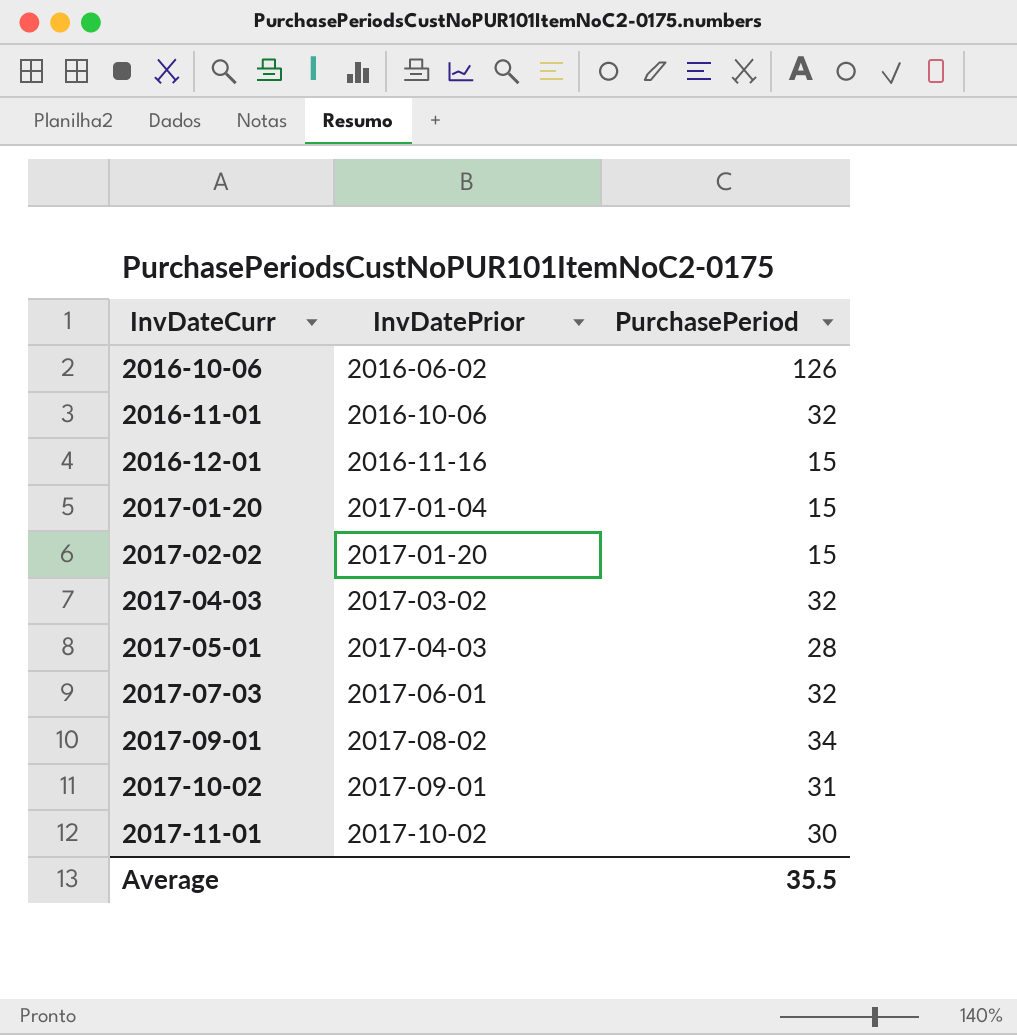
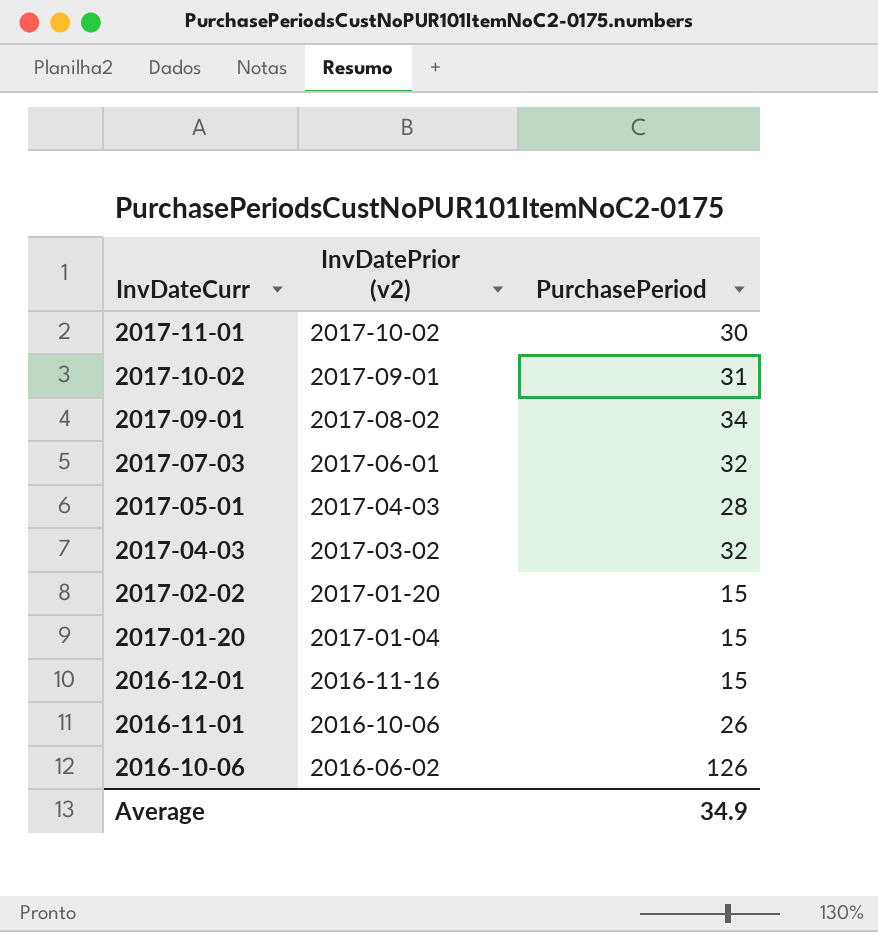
row order: InvDateCurr ascending -> InvDateCurr descending
column name: InvDatePrior -> InvDatePrior (v2)
2016-11-01 | PurchasePeriod: 32 -> 26
Average | PurchasePeriod: 35.5 -> 34.9

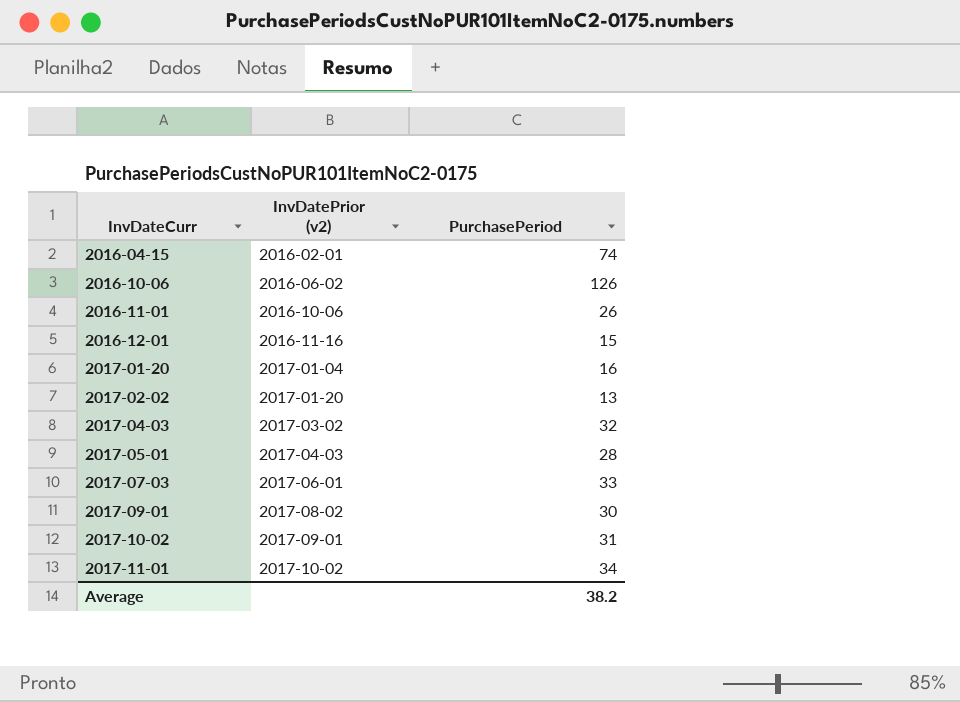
row order: InvDateCurr descending -> InvDateCurr ascending
row 2016-04-15: none -> 2016-02-01 | 74
2017-01-20 | PurchasePeriod: 15 -> 16
2017-02-02 | PurchasePeriod: 15 -> 13
2017-07-03 | PurchasePeriod: 32 -> 33
2017-09-01 | PurchasePeriod: 34 -> 30
2017-11-01 | PurchasePeriod: 30 -> 34
Average | PurchasePeriod: 34.9 -> 38.2

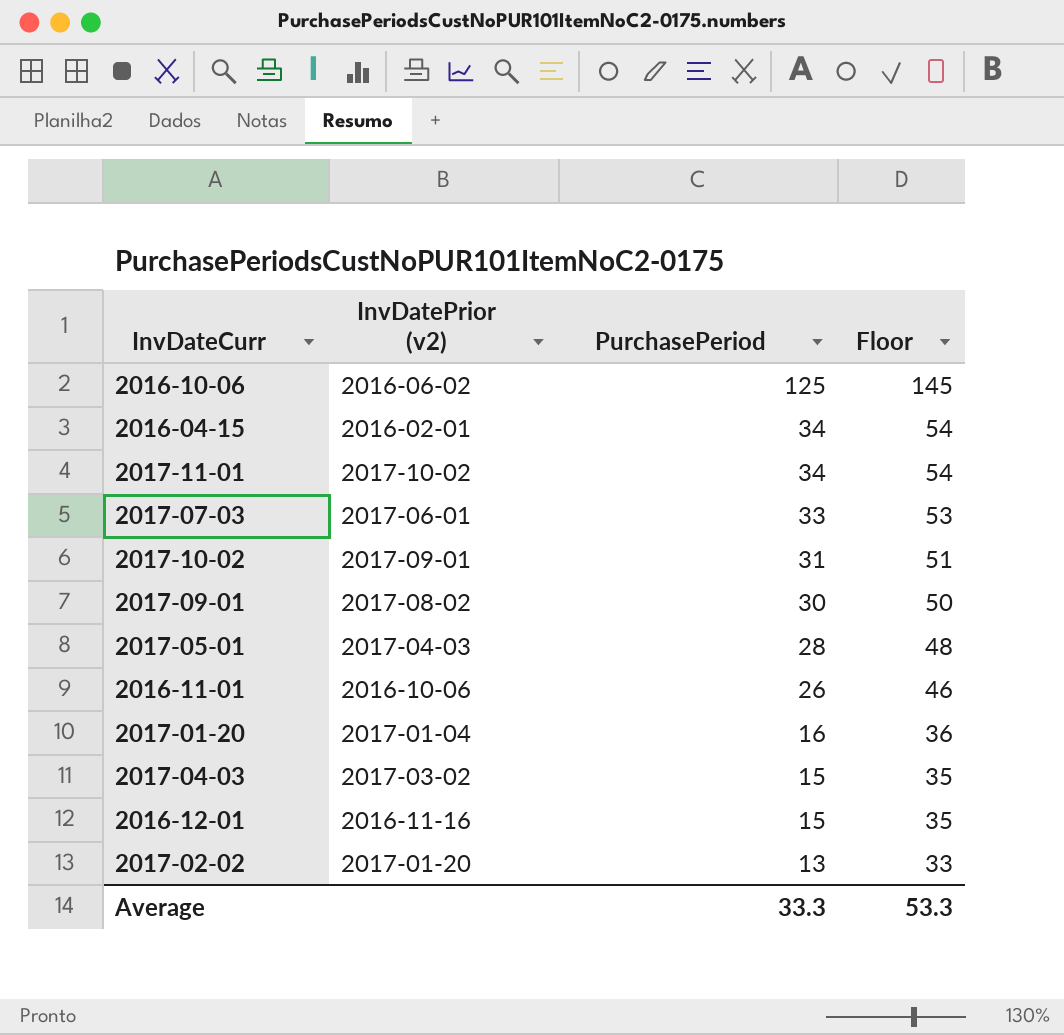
row order: InvDateCurr ascending -> PurchasePeriod descending
column Floor | formula: none -> [PurchasePeriod] + 20
2016-10-06 | PurchasePeriod: 126 -> 125
2016-04-15 | PurchasePeriod: 74 -> 34
2017-04-03 | PurchasePeriod: 32 -> 15
Average | PurchasePeriod: 38.2 -> 33.3

